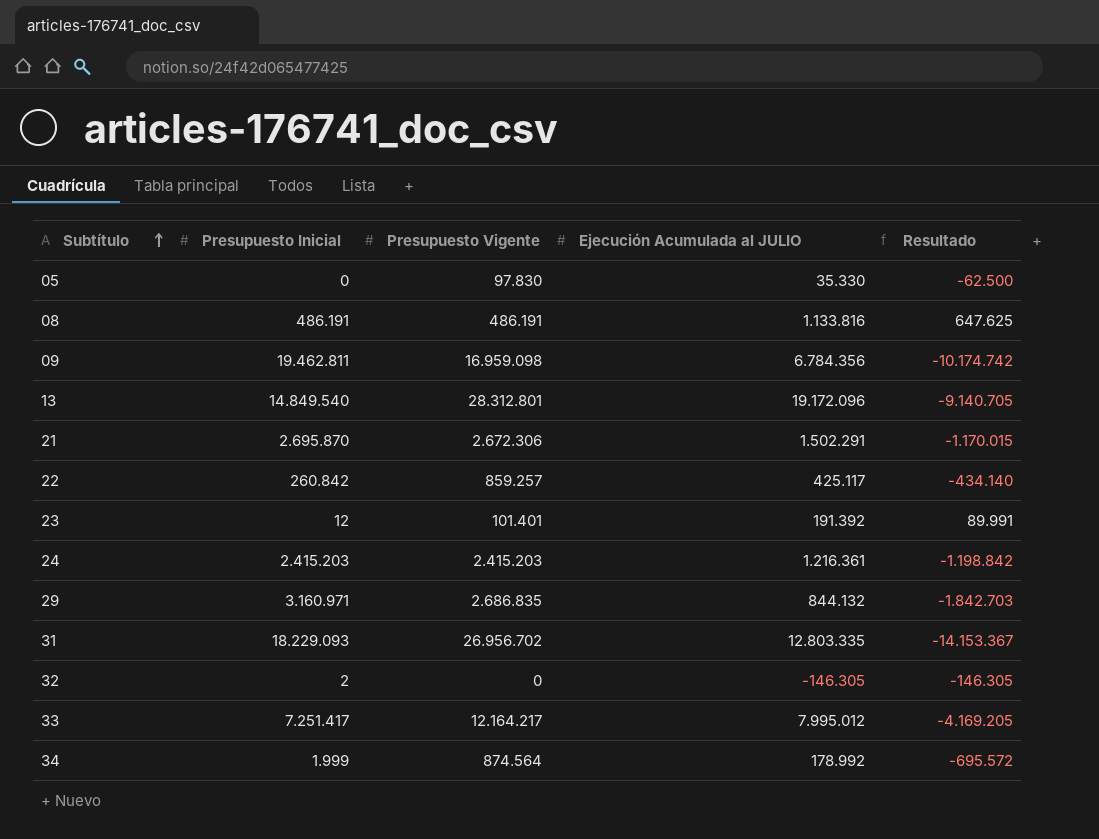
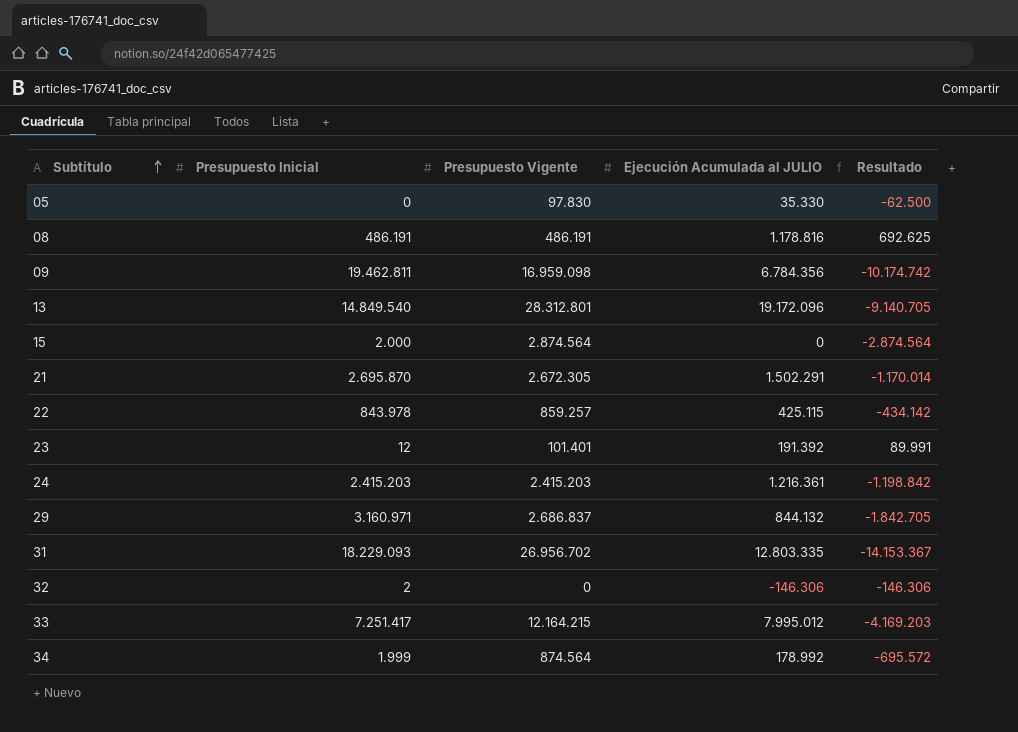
08 | Ejecución Acumulada al JULIO: 1.133.816 -> 1.178.816
08 | Resultado: 647.625 -> 692.625
row 15: none -> 2.000 | 2.874.564 | 0 | -2.874.564
21 | Presupuesto Vigente: 2.672.306 -> 2.672.305
21 | Resultado: -1.170.015 -> -1.170.014
22 | Presupuesto Inicial: 260.842 -> 843.978
22 | Ejecución Acumulada al JULIO: 425.117 -> 425.115
22 | Resultado: -434.140 -> -434.142
29 | Presupuesto Vigente: 2.686.835 -> 2.686.837
29 | Resultado: -1.842.703 -> -1.842.705
32 | Ejecución Acumulada al JULIO: -146.305 -> -146.306
32 | Resultado: -146.305 -> -146.306
33 | Presupuesto Vigente: 12.164.217 -> 12.164.215
33 | Resultado: -4.169.205 -> -4.169.203

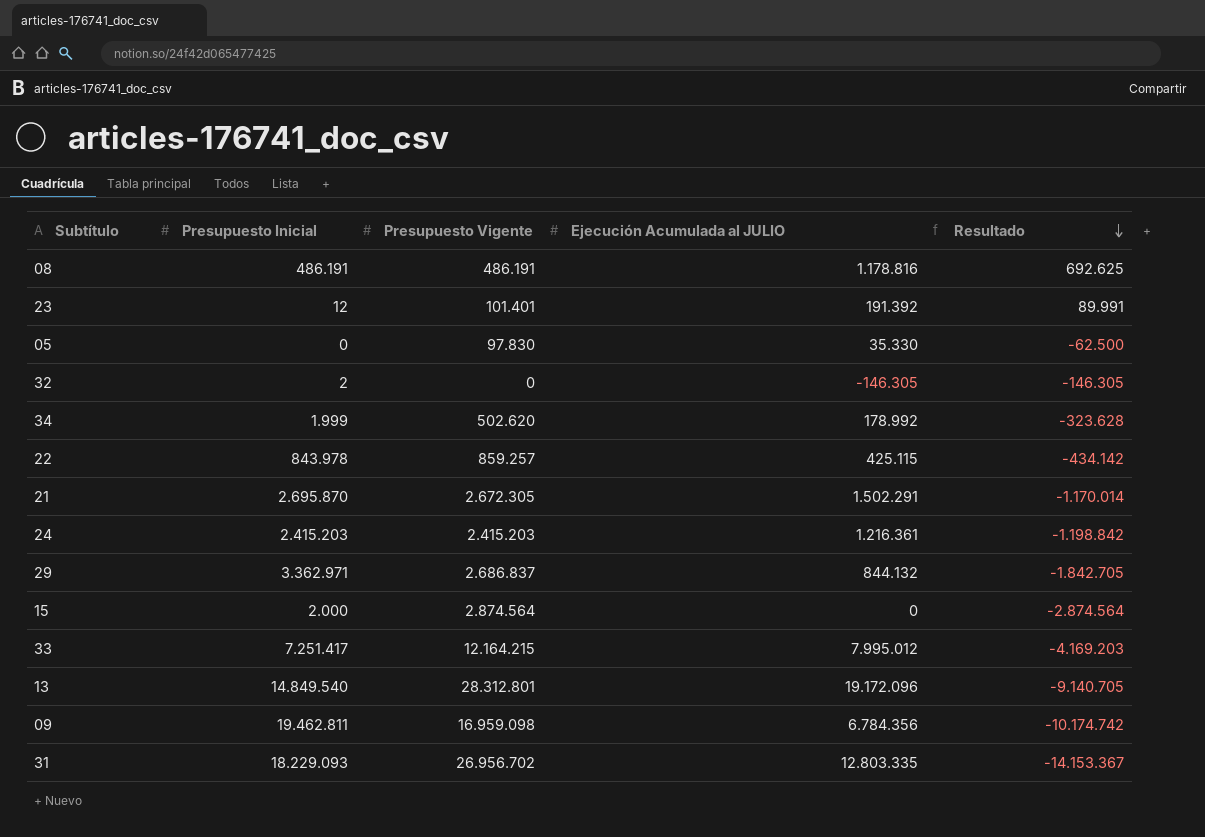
row order: Subtítulo ascending -> Resultado descending
32 | Ejecución Acumulada al JULIO: -146.306 -> -146.305
32 | Resultado: -146.306 -> -146.305
34 | Presupuesto Vigente: 874.564 -> 502.620
34 | Resultado: -695.572 -> -323.628
29 | Presupuesto Inicial: 3.160.971 -> 3.362.971

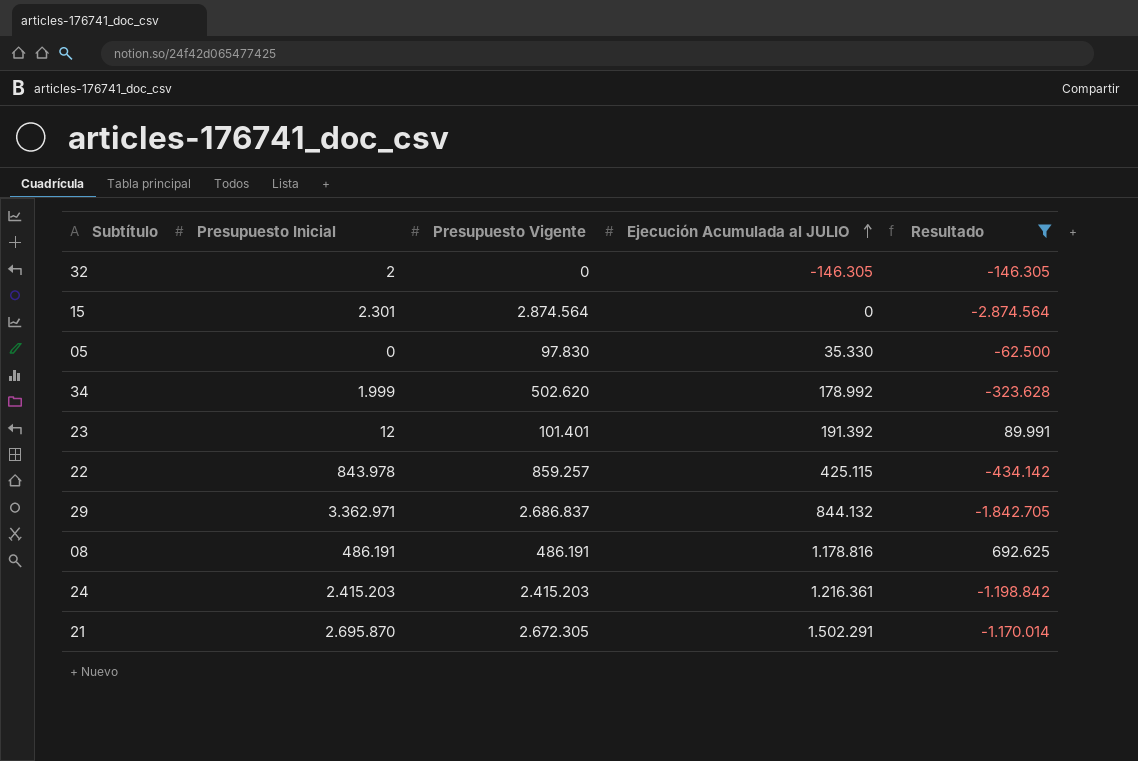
filter: none -> Resultado >= -2.874.564
row order: Resultado descending -> Ejecución Acumulada al JULIO ascending
15 | Presupuesto Inicial: 2.000 -> 2.301

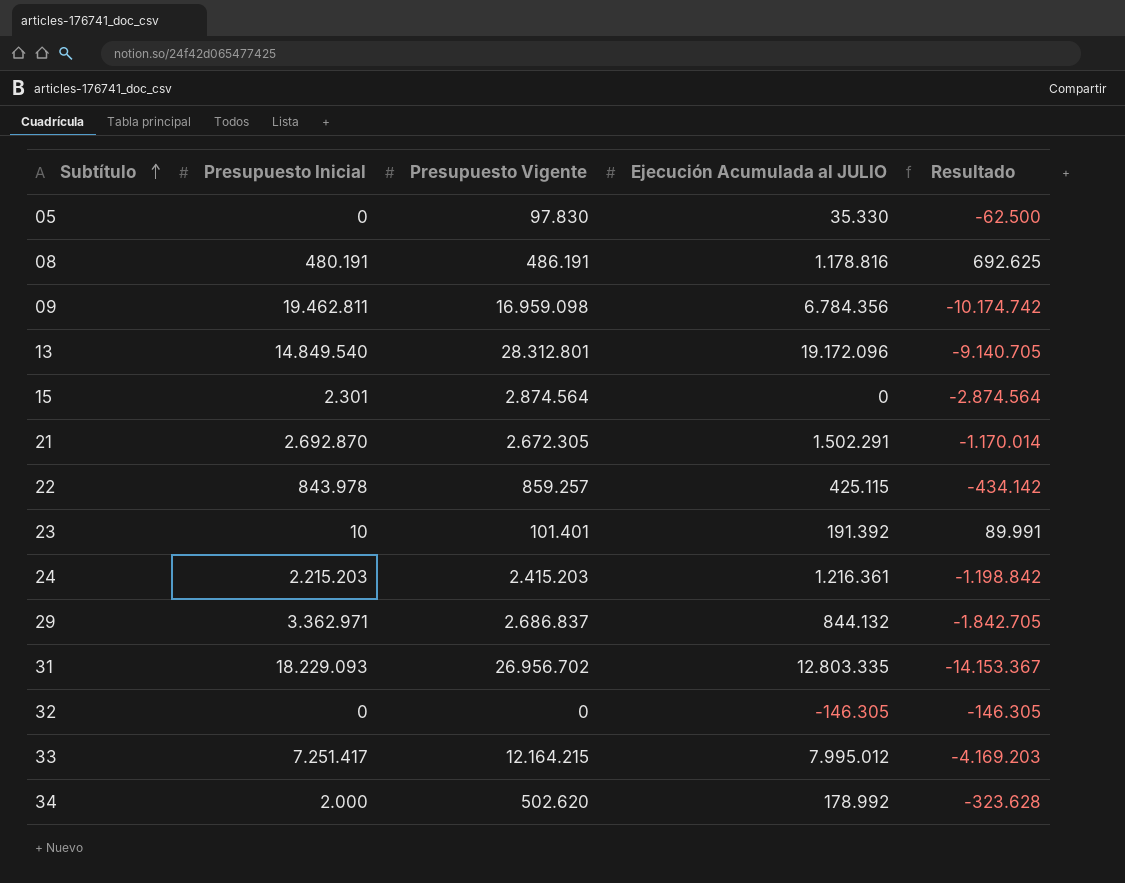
filter: Resultado >= -2.874.564 -> none
row order: Ejecución Acumulada al JULIO ascending -> Subtítulo ascending
08 | Presupuesto Inicial: 486.191 -> 480.191
21 | Presupuesto Inicial: 2.695.870 -> 2.692.870
23 | Presupuesto Inicial: 12 -> 10
24 | Presupuesto Inicial: 2.415.203 -> 2.215.203
32 | Presupuesto Inicial: 2 -> 0
34 | Presupuesto Inicial: 1.999 -> 2.000

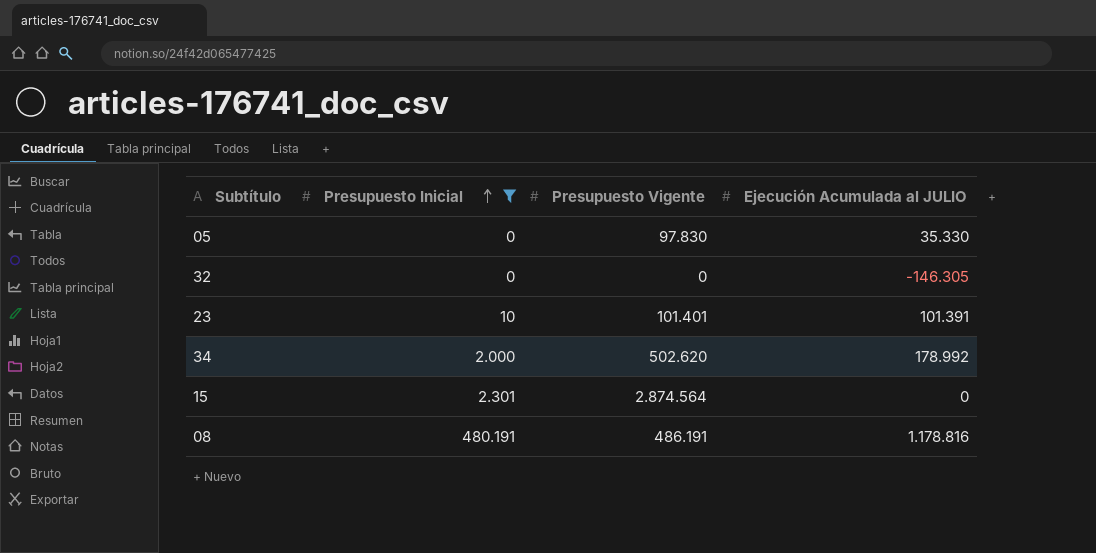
filter: none -> Presupuesto Inicial <= 480.191
row order: Subtítulo ascending -> Presupuesto Inicial ascending
column Resultado | formula: [Ejecución Acumulada al JULIO] - [Presupuesto Vigente] -> none
23 | Ejecución Acumulada al JULIO: 191.392 -> 101.391

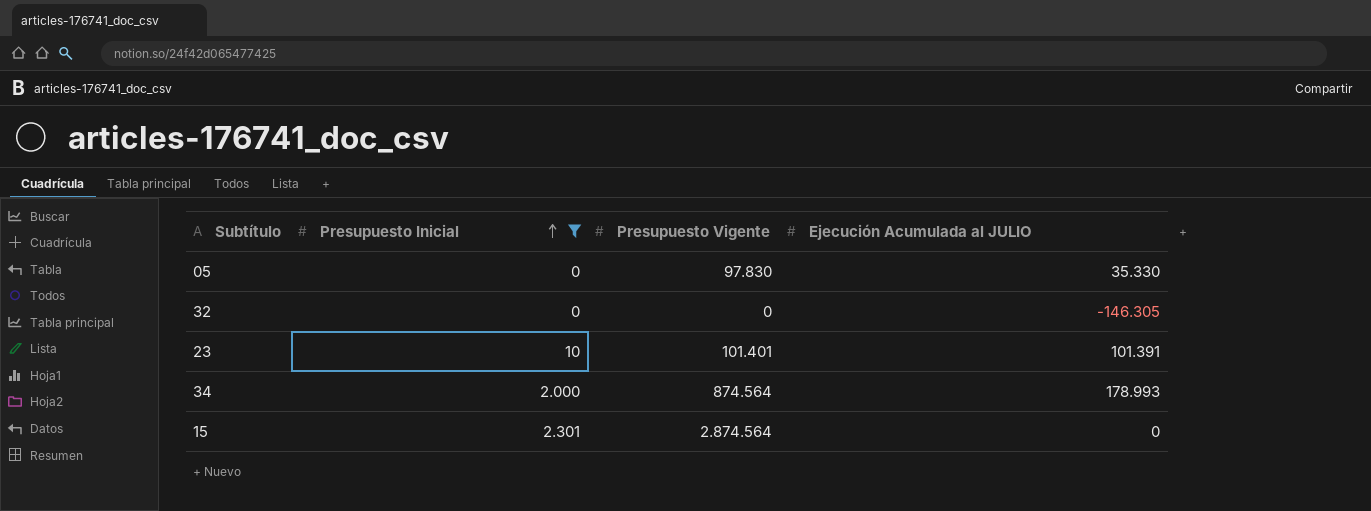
row 08: 480.191 | 486.191 | 1.178.816 -> none
34 | Presupuesto Vigente: 502.620 -> 874.564
34 | Ejecución Acumulada al JULIO: 178.992 -> 178.993

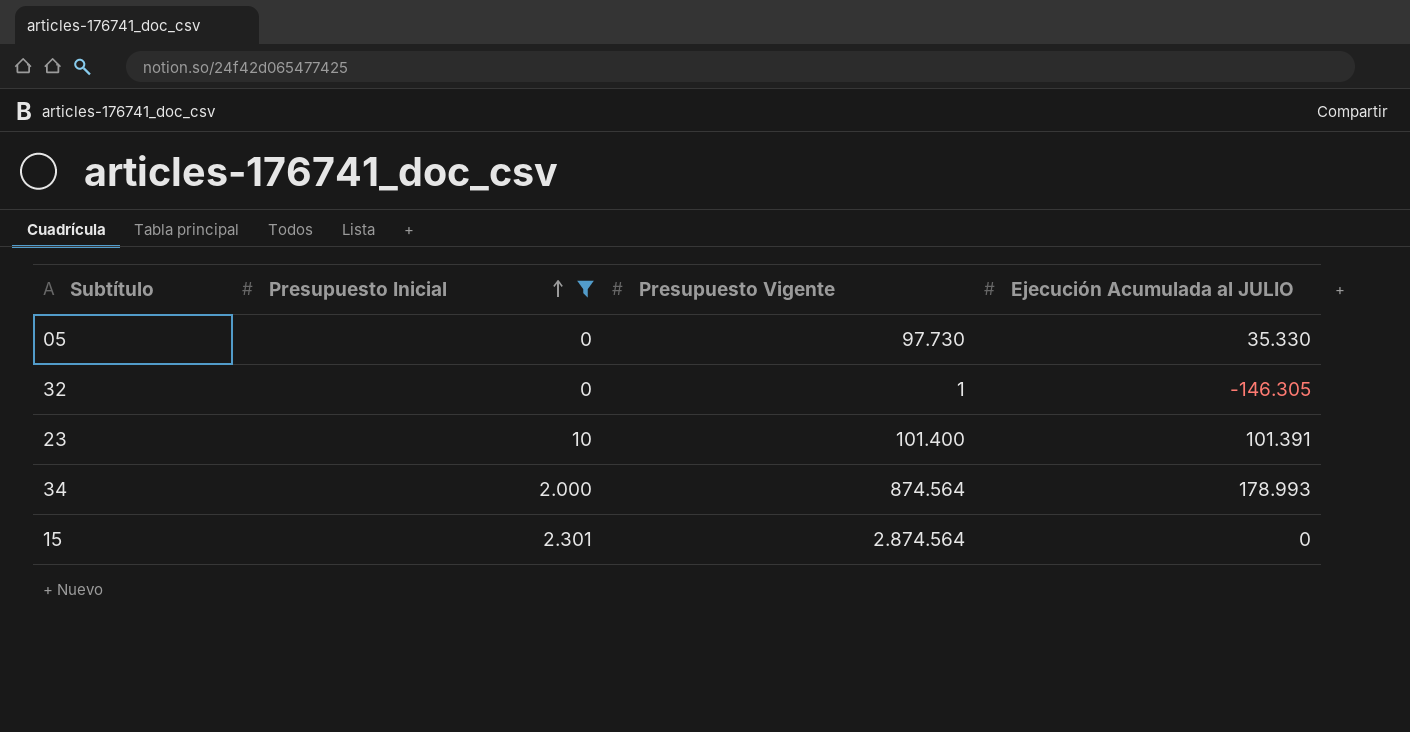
05 | Presupuesto Vigente: 97.830 -> 97.730
32 | Presupuesto Vigente: 0 -> 1
23 | Presupuesto Vigente: 101.401 -> 101.400

